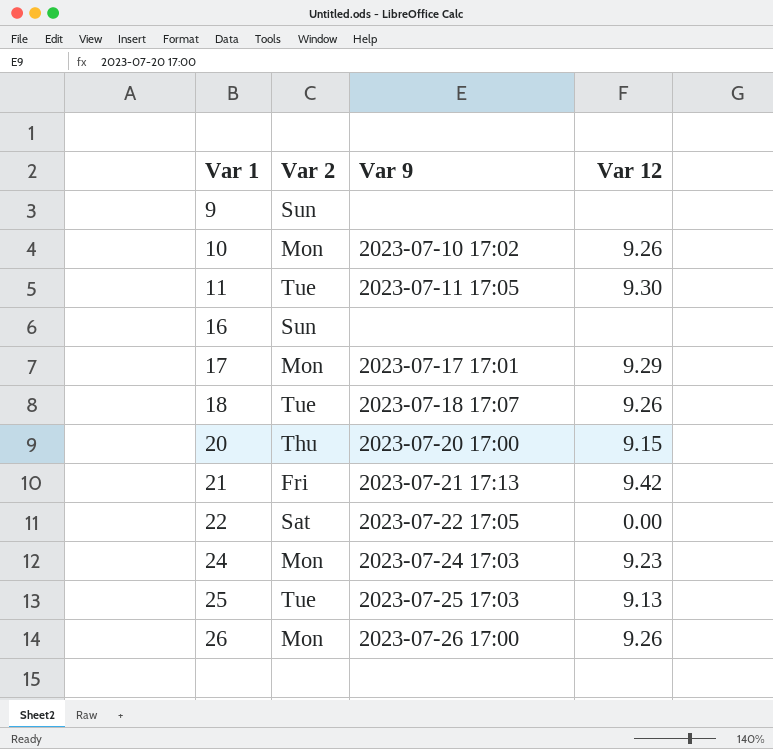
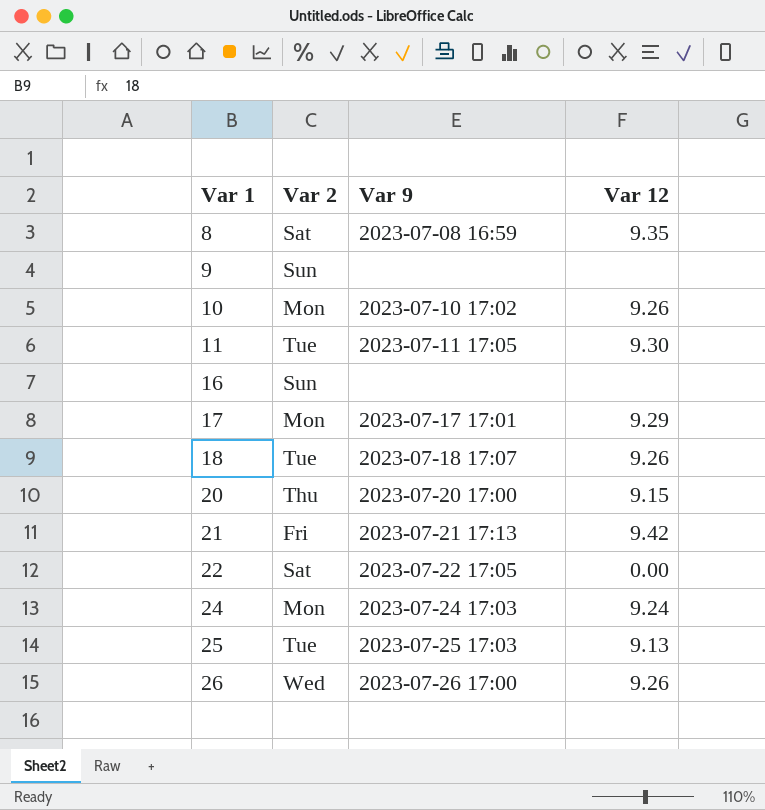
row 8: none -> Sat | 2023-07-08 16:59 | 9.35
24 | Var 12: 9.23 -> 9.24
26 | Var 2: Mon -> Wed

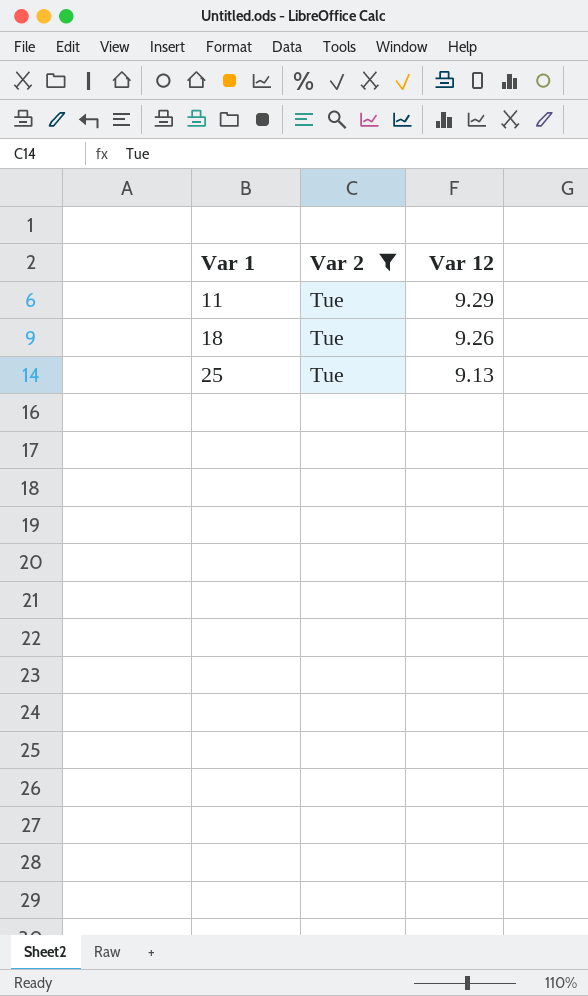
filter: none -> Var 2 = Tue
column Var 9 | position: 3 -> none
11 | Var 12: 9.30 -> 9.29

